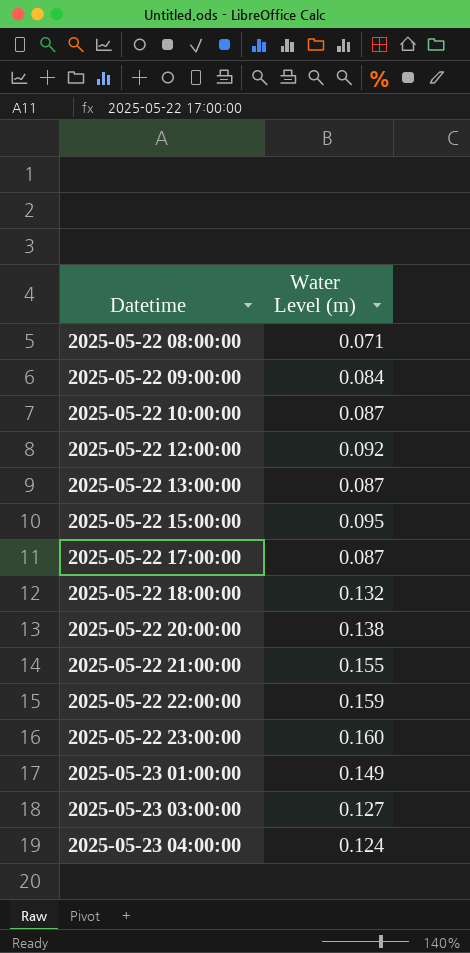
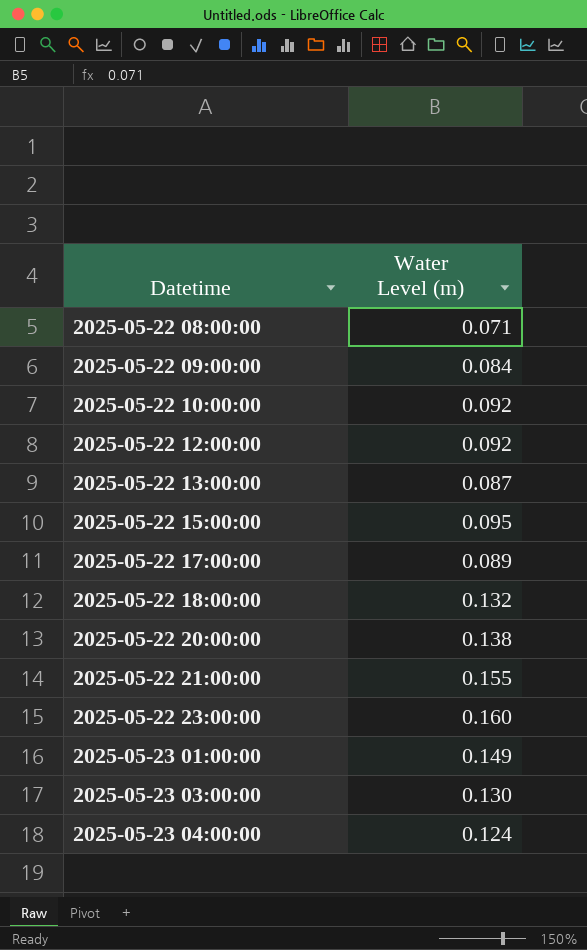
row 2025-05-22 22:00:00: 0.159 -> none
2025-05-22 10:00:00 | Water Level (m): 0.087 -> 0.092
2025-05-22 17:00:00 | Water Level (m): 0.087 -> 0.089
2025-05-23 03:00:00 | Water Level (m): 0.127 -> 0.130

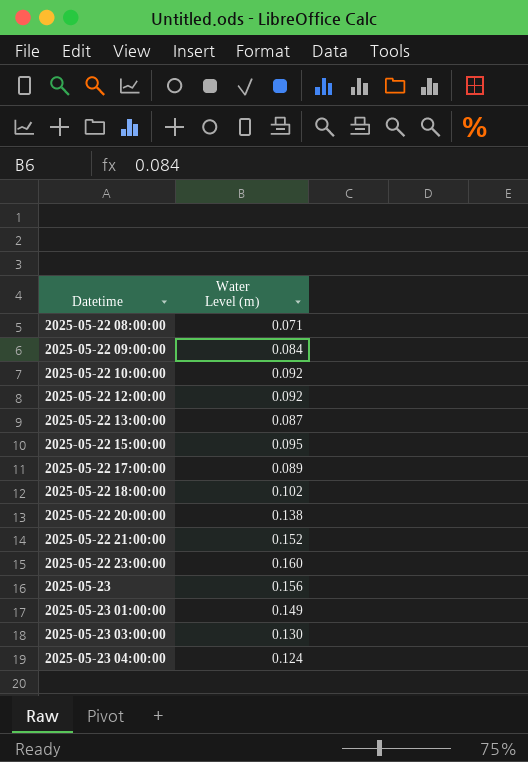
2025-05-22 18:00:00 | Water Level (m): 0.132 -> 0.102
2025-05-22 21:00:00 | Water Level (m): 0.155 -> 0.152
row 2025-05-23: none -> 0.156

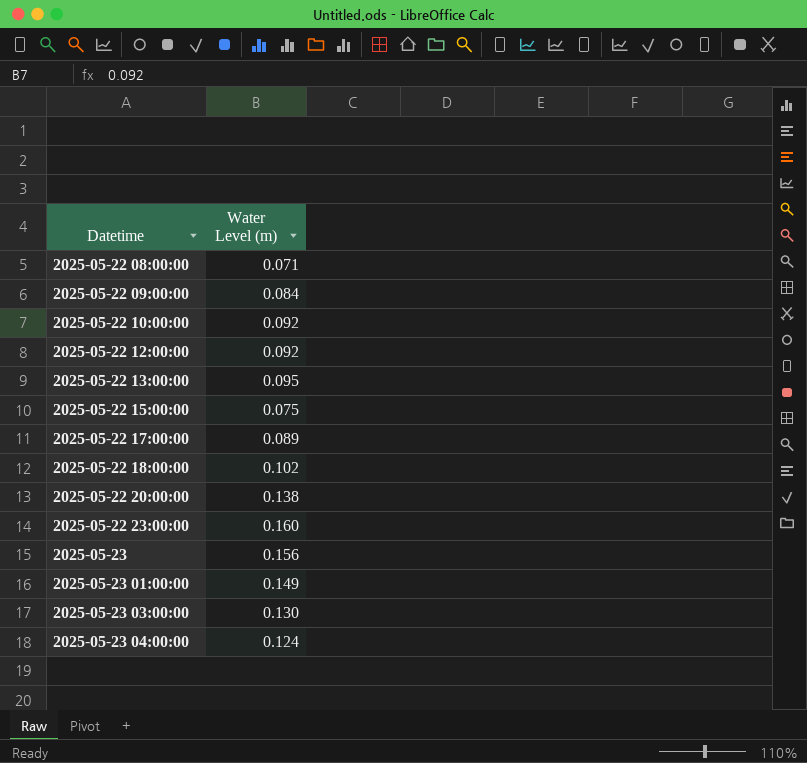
row 2025-05-22 21:00:00: 0.152 -> none
2025-05-22 13:00:00 | Water Level (m): 0.087 -> 0.095
2025-05-22 15:00:00 | Water Level (m): 0.095 -> 0.075

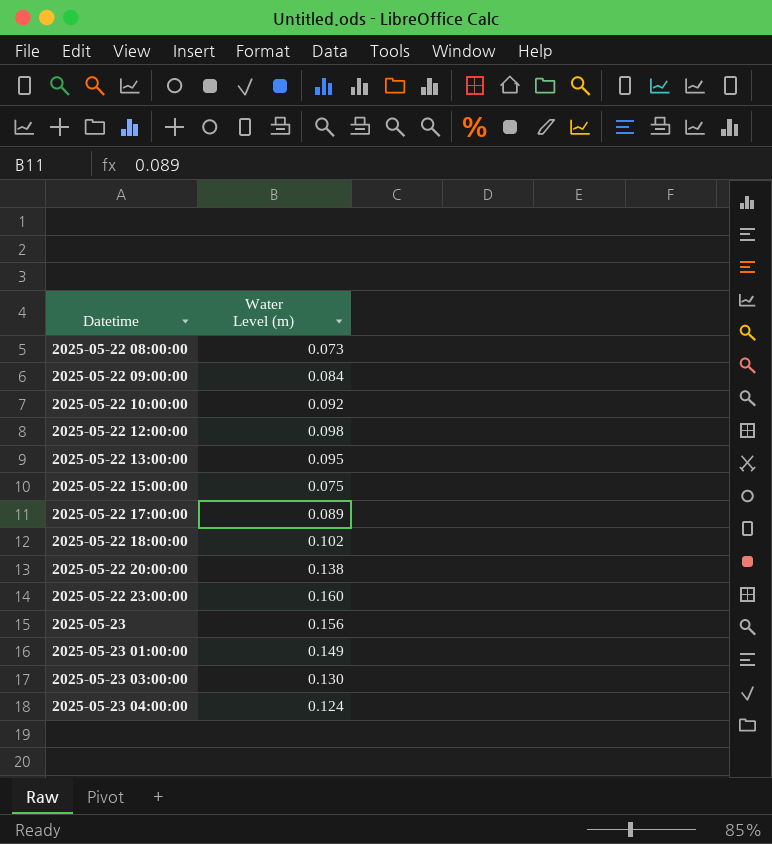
2025-05-22 08:00:00 | Water Level (m): 0.071 -> 0.073
2025-05-22 12:00:00 | Water Level (m): 0.092 -> 0.098

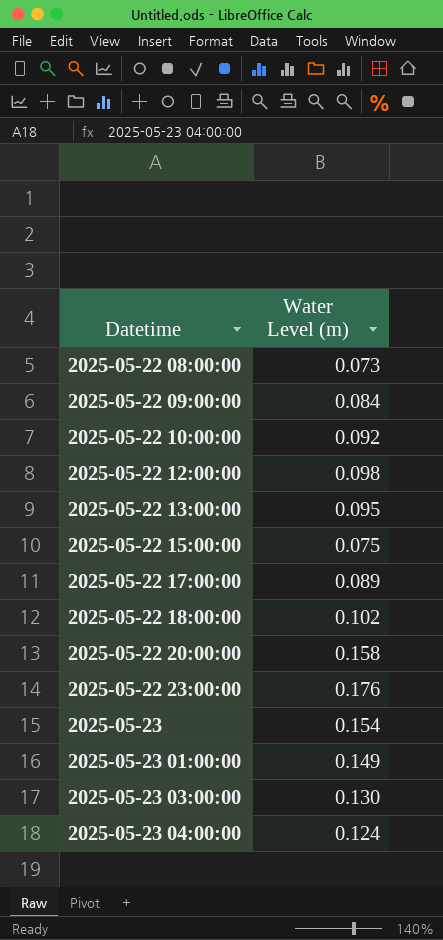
2025-05-22 20:00:00 | Water Level (m): 0.138 -> 0.158
2025-05-22 23:00:00 | Water Level (m): 0.160 -> 0.176
2025-05-23 | Water Level (m): 0.156 -> 0.154

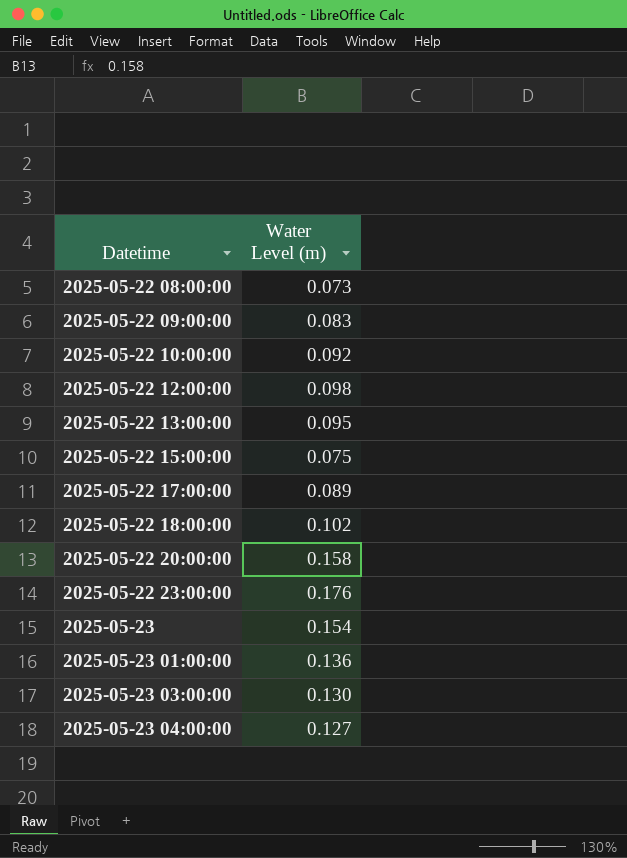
2025-05-22 09:00:00 | Water Level (m): 0.084 -> 0.083
2025-05-23 01:00:00 | Water Level (m): 0.149 -> 0.136
2025-05-23 04:00:00 | Water Level (m): 0.124 -> 0.127

